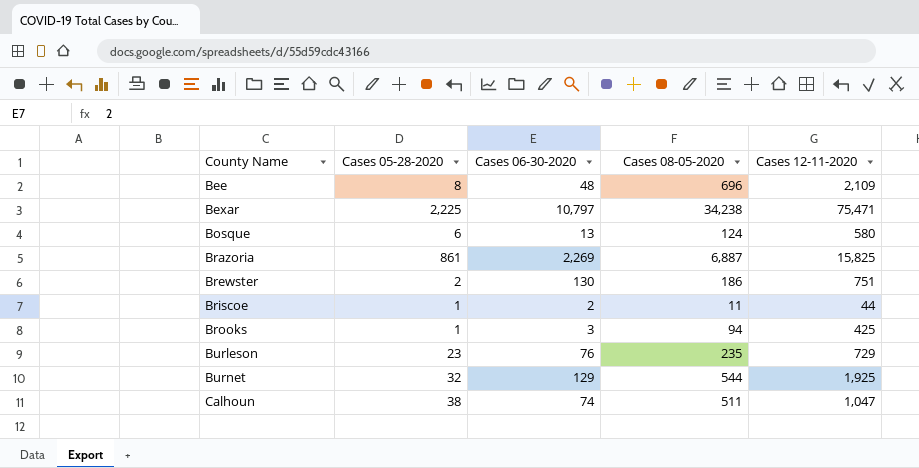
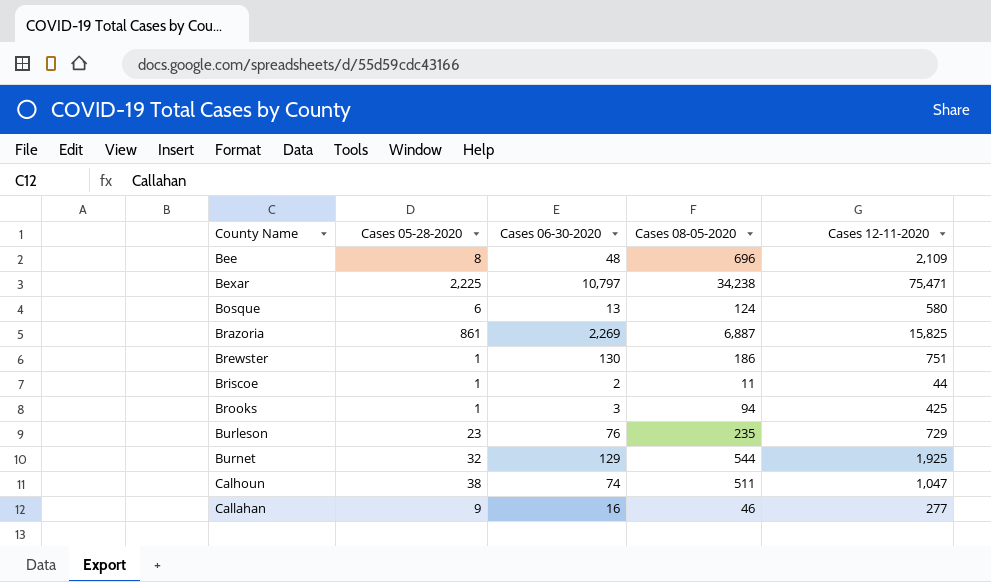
Brewster | Cases 05-28-2020: 2 -> 1
row Callahan: none -> 9 | 16 | 46 | 277

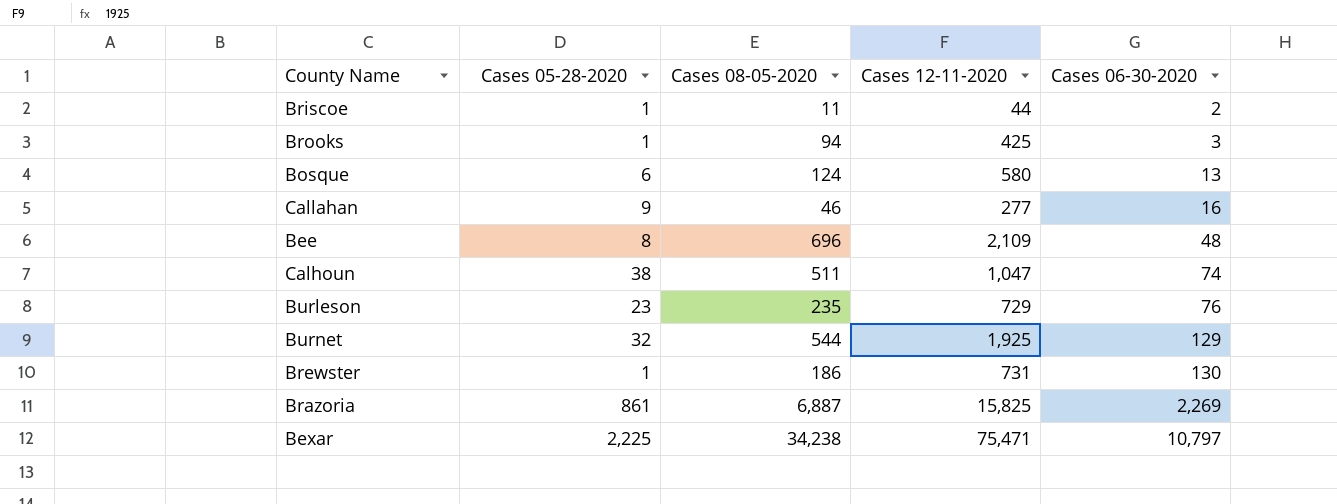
row order: County Name ascending -> Cases 06-30-2020 ascending
column Cases 06-30-2020 | position: 3 -> 5
Brewster | Cases 12-11-2020: 751 -> 731

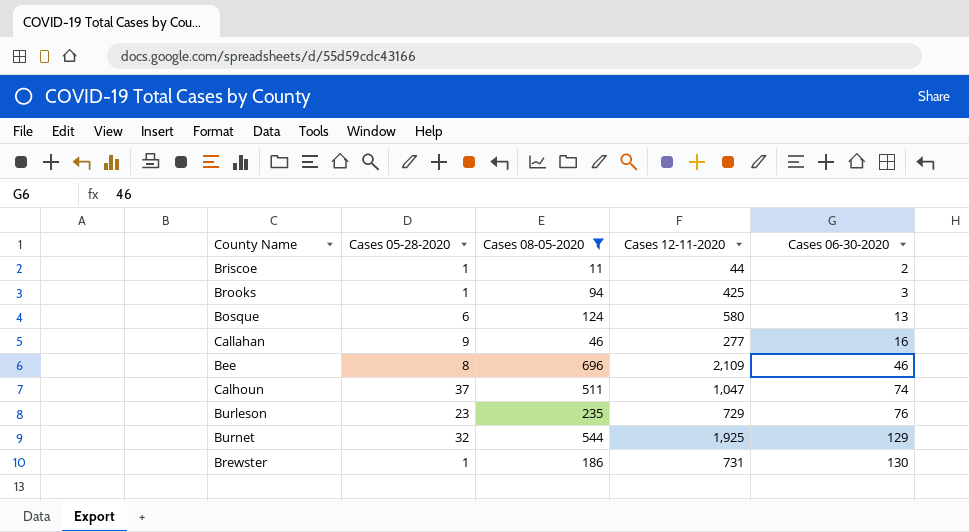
filter: none -> Cases 08-05-2020 <= 696
Bee | Cases 06-30-2020: 48 -> 46
Calhoun | Cases 05-28-2020: 38 -> 37

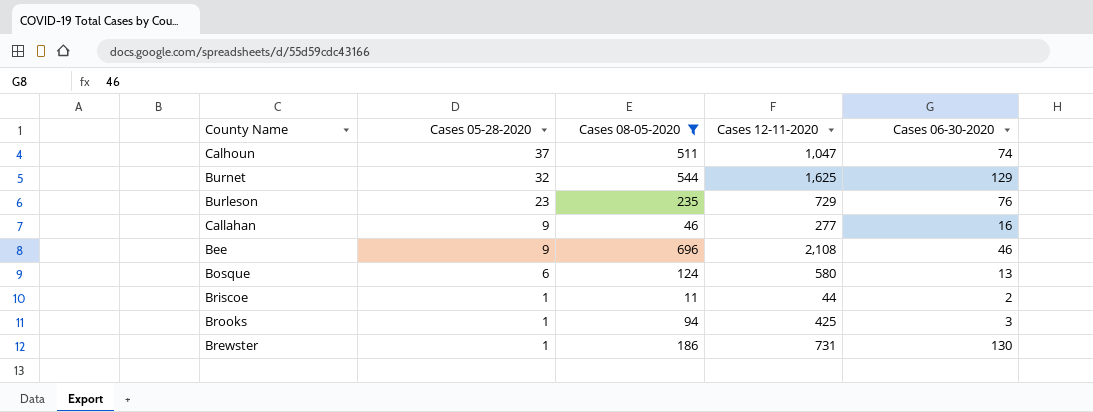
row order: Cases 06-30-2020 ascending -> Cases 05-28-2020 descending
Burnet | Cases 12-11-2020: 1,925 -> 1,625
Bee | Cases 05-28-2020: 8 -> 9
Bee | Cases 12-11-2020: 2,109 -> 2,108

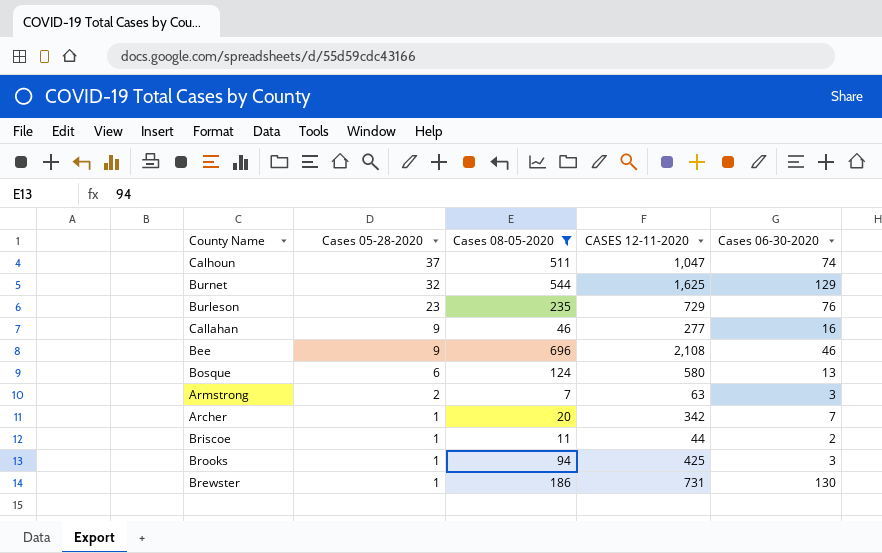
column name: Cases 12-11-2020 -> CASES 12-11-2020
row Armstrong: none -> 2 | 7 | 63 | 3
row Archer: none -> 1 | 20 | 342 | 7

